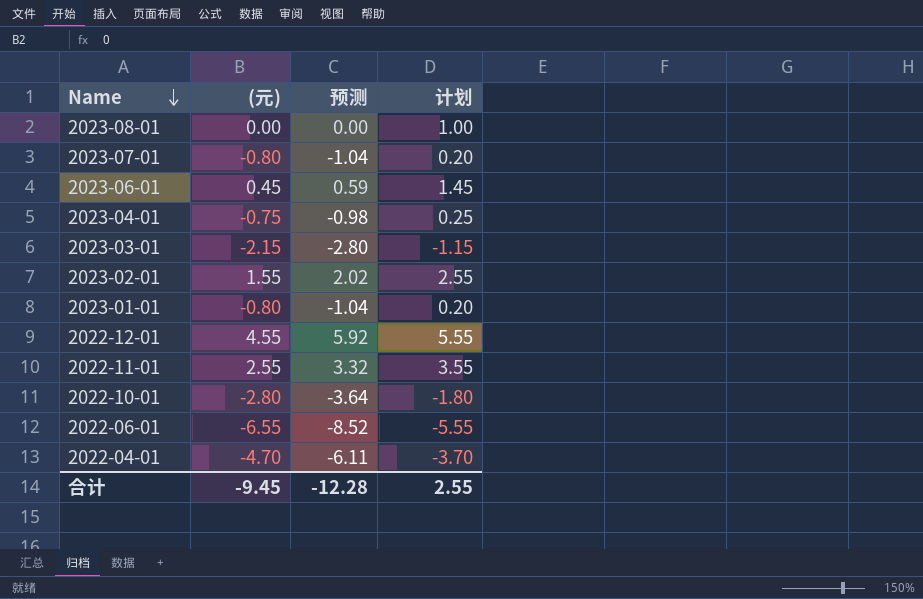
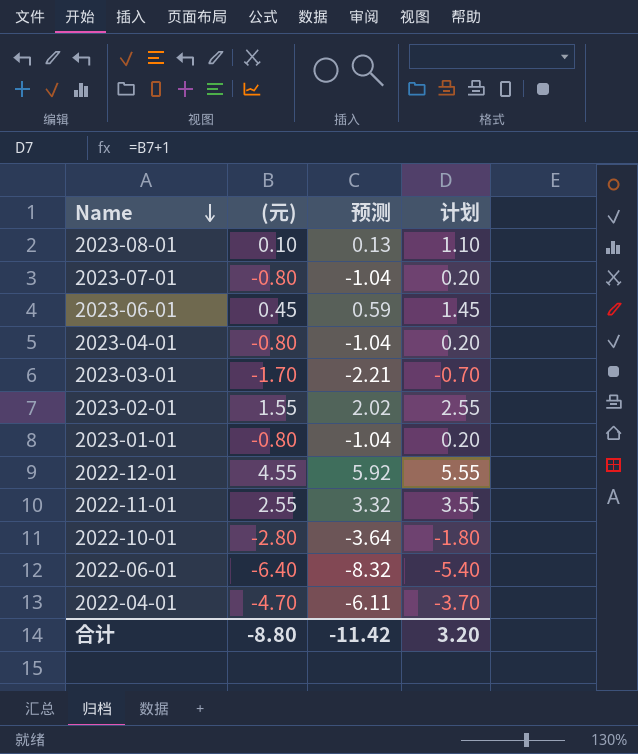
2023-08-01 | (元): 0.00 -> 0.10
2023-08-01 | 预测: 0.00 -> 0.13
2023-08-01 | 计划: 1.00 -> 1.10
2023-04-01 | (元): -0.75 -> -0.80
2023-04-01 | 预测: -0.98 -> -1.04
2023-04-01 | 计划: 0.25 -> 0.20
2023-03-01 | (元): -2.15 -> -1.70
2023-03-01 | 预测: -2.80 -> -2.21
2023-03-01 | 计划: -1.15 -> -0.70
2022-06-01 | (元): -6.55 -> -6.40
2022-06-01 | 预测: -8.52 -> -8.32
2022-06-01 | 计划: -5.55 -> -5.40
合计 | (元): -9.45 -> -8.80
合计 | 预测: -12.28 -> -11.42
合计 | 计划: 2.55 -> 3.20

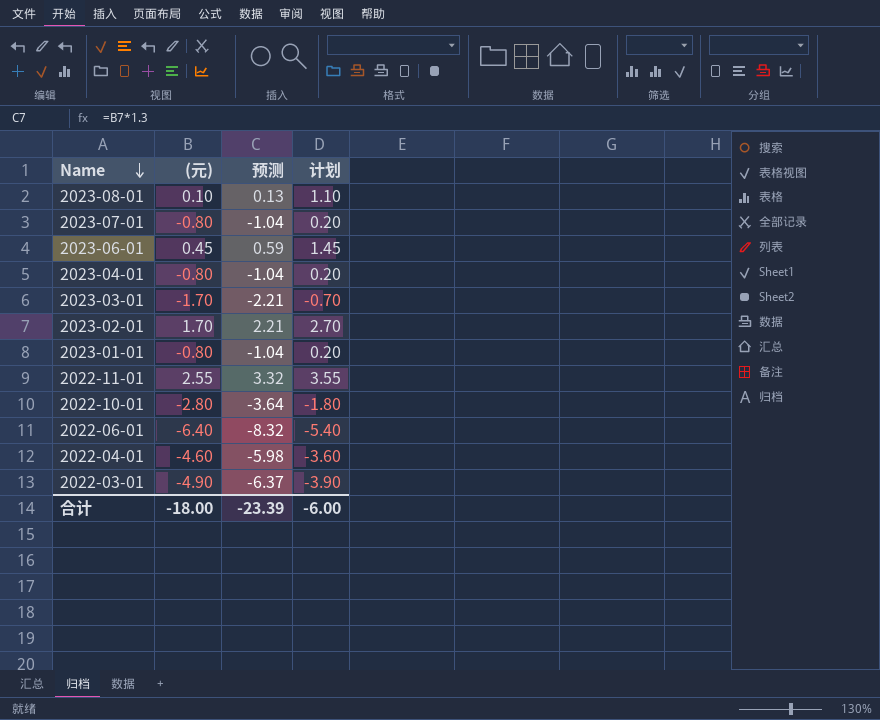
row 2022-12-01: 4.55 | 5.92 | 5.55 -> none
2023-02-01 | (元): 1.55 -> 1.70
2023-02-01 | 预测: 2.02 -> 2.21
2023-02-01 | 计划: 2.55 -> 2.70
2022-04-01 | (元): -4.70 -> -4.60
2022-04-01 | 预测: -6.11 -> -5.98
2022-04-01 | 计划: -3.70 -> -3.60
row 2022-03-01: none -> -4.90 | -6.37 | -3.90
合计 | (元): -8.80 -> -18.00
合计 | 预测: -11.42 -> -23.39
合计 | 计划: 3.20 -> -6.00

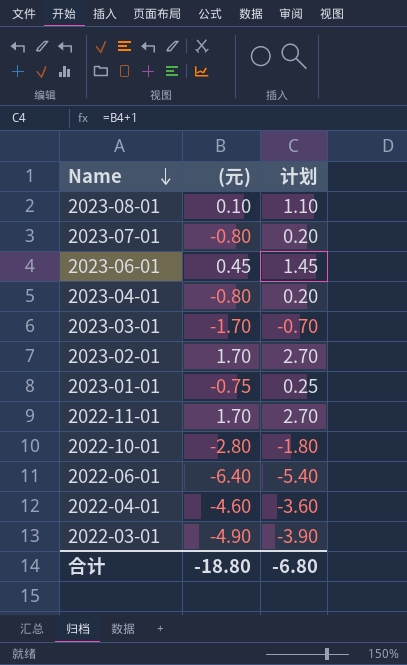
column 预测 | formula: [(元)] * 1.3 -> none
2023-01-01 | (元): -0.80 -> -0.75
2023-01-01 | 计划: 0.20 -> 0.25
2022-11-01 | (元): 2.55 -> 1.70
2022-11-01 | 计划: 3.55 -> 2.70
合计 | (元): -18.00 -> -18.80
合计 | 计划: -6.00 -> -6.80

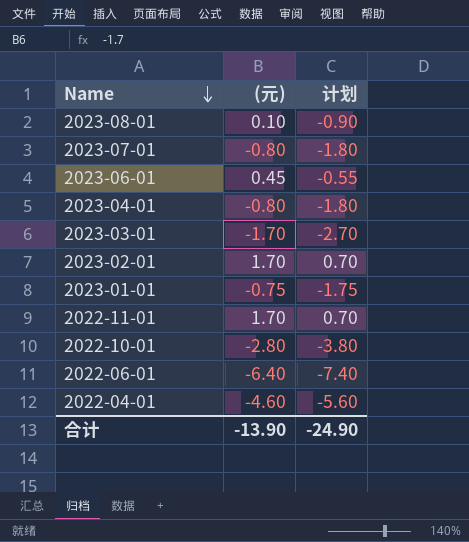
column 计划 | formula: [(元)] + 1 -> [(元)] - 1
row 2022-03-01: -4.90 | -3.90 -> none
合计 | (元): -18.80 -> -13.90
合计 | 计划: -6.80 -> -24.90

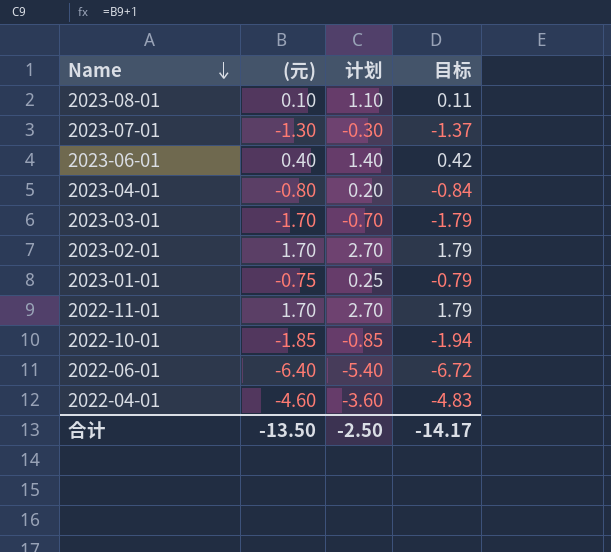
column 计划 | formula: [(元)] - 1 -> [(元)] + 1
column 目标 | formula: none -> [(元)] * 1.05
2023-07-01 | (元): -0.80 -> -1.30
2023-06-01 | (元): 0.45 -> 0.40
2022-10-01 | (元): -2.80 -> -1.85
合计 | (元): -13.90 -> -13.50
合计 | 计划: -24.90 -> -2.50

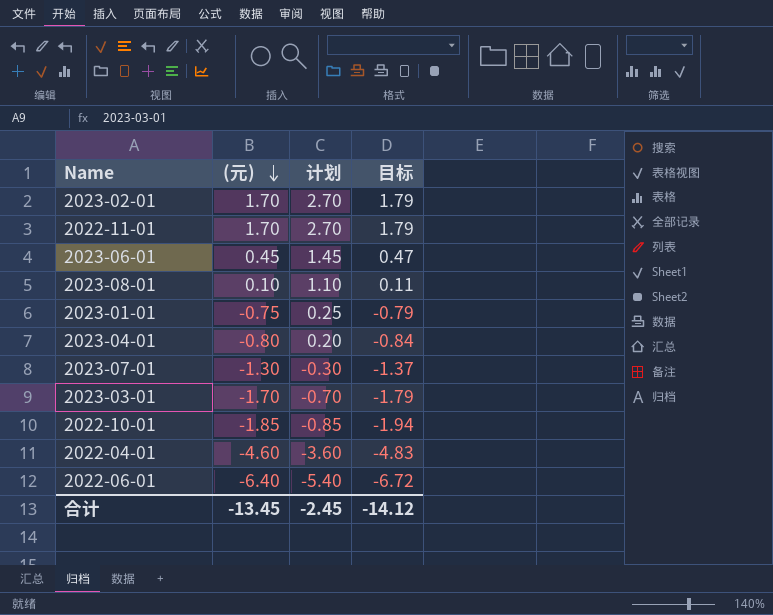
row order: Name descending -> (元) descending
2023-06-01 | (元): 0.40 -> 0.45
2023-06-01 | 计划: 1.40 -> 1.45
2023-06-01 | 目标: 0.42 -> 0.47
合计 | (元): -13.50 -> -13.45
合计 | 计划: -2.50 -> -2.45
合计 | 目标: -14.17 -> -14.12

